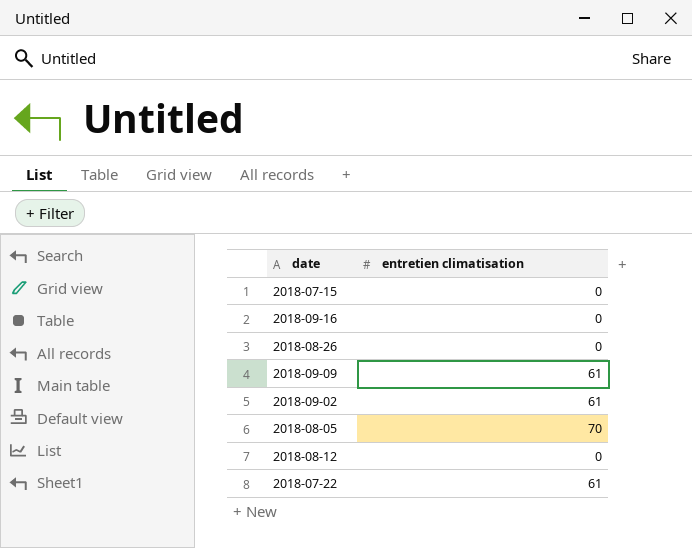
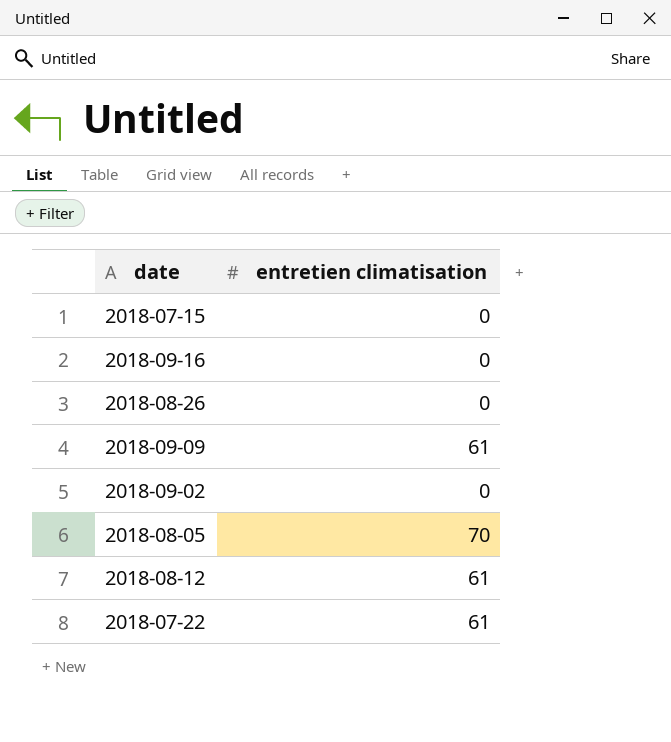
2018-09-02 | entretien climatisation: 61 -> 0
2018-08-12 | entretien climatisation: 0 -> 61

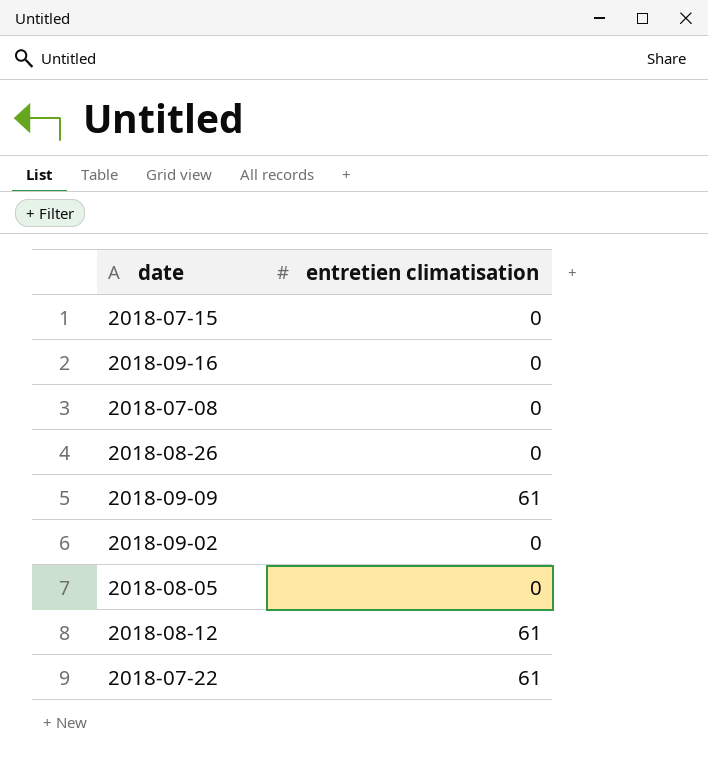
row 2018-07-08: none -> 0
2018-08-05 | entretien climatisation: 70 -> 0

